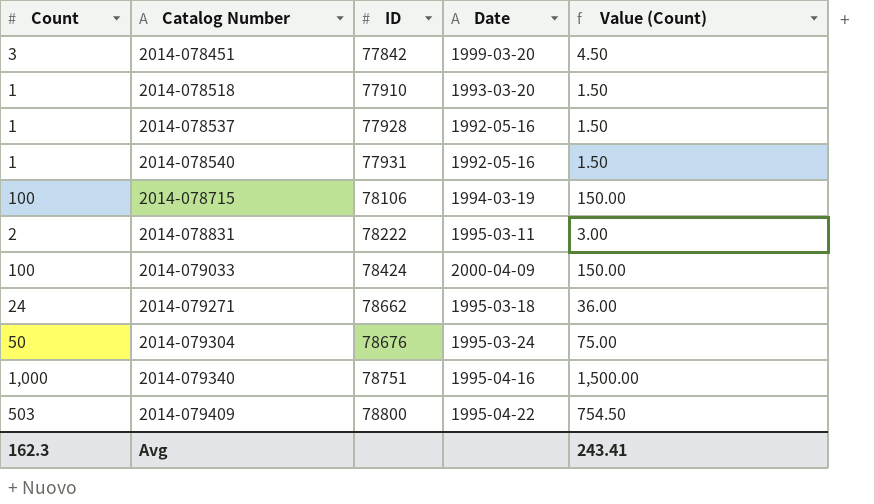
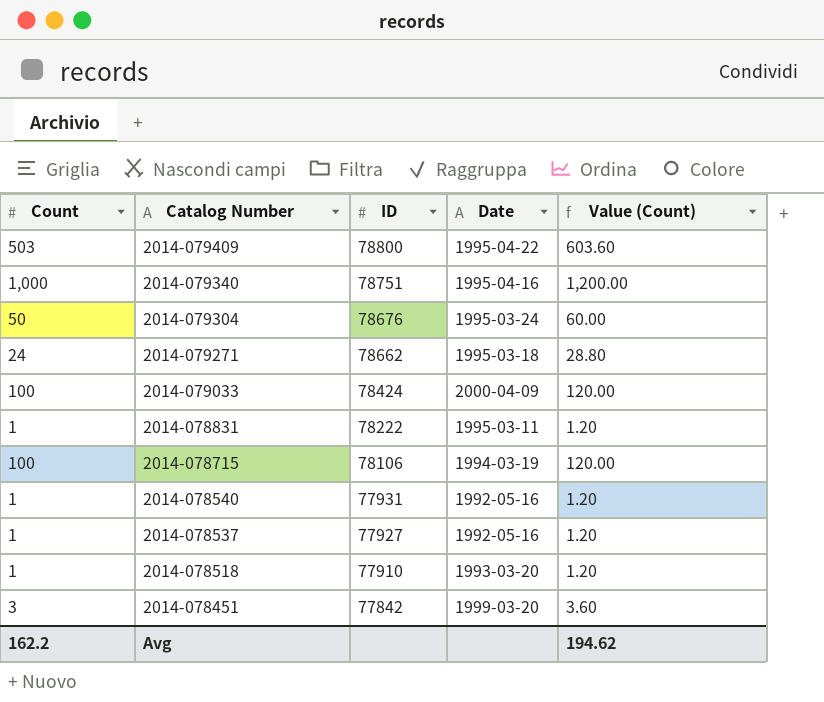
row order: Catalog Number ascending -> Catalog Number descending
column Value (Count) | formula: [Count] * 1.5 -> [Count] * 1.2
2014-078831 | Count: 2 -> 1
2014-078537 | ID: 77928 -> 77927
Avg | Count: 162.3 -> 162.2
Avg | Value (Count): 243.41 -> 194.62

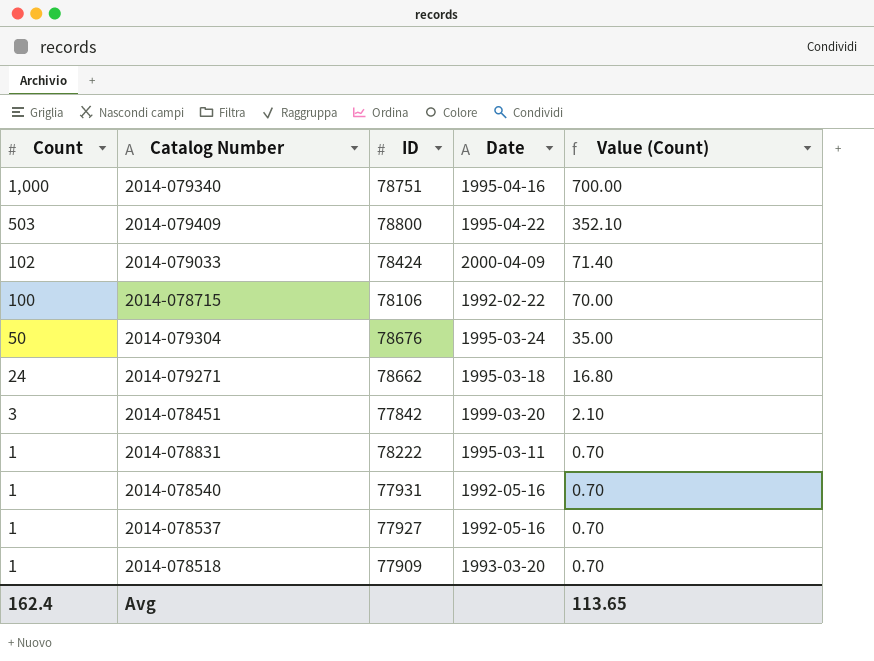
row order: Catalog Number descending -> Count descending
column Value (Count) | formula: [Count] * 1.2 -> [Count] * 0.7
2014-079033 | Count: 100 -> 102
2014-078715 | Date: 1994-03-19 -> 1992-02-22
2014-078518 | ID: 77910 -> 77909
Avg | Count: 162.2 -> 162.4
Avg | Value (Count): 194.62 -> 113.65

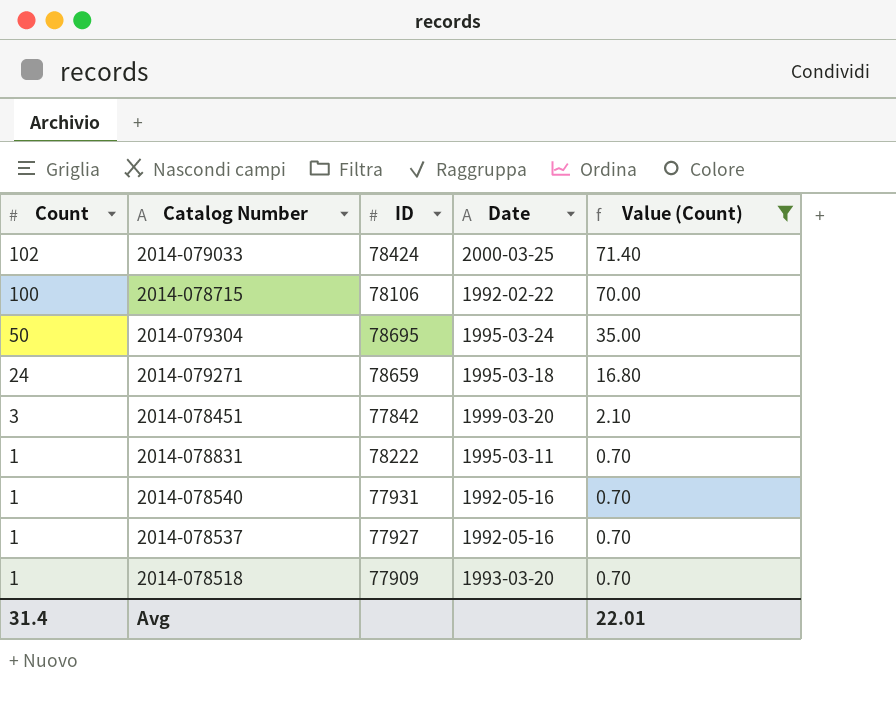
filter: none -> Value (Count) <= 71.40
2014-079033 | Date: 2000-04-09 -> 2000-03-25
2014-079304 | ID: 78676 -> 78695
2014-079271 | ID: 78662 -> 78659
Avg | Count: 162.4 -> 31.4
Avg | Value (Count): 113.65 -> 22.01

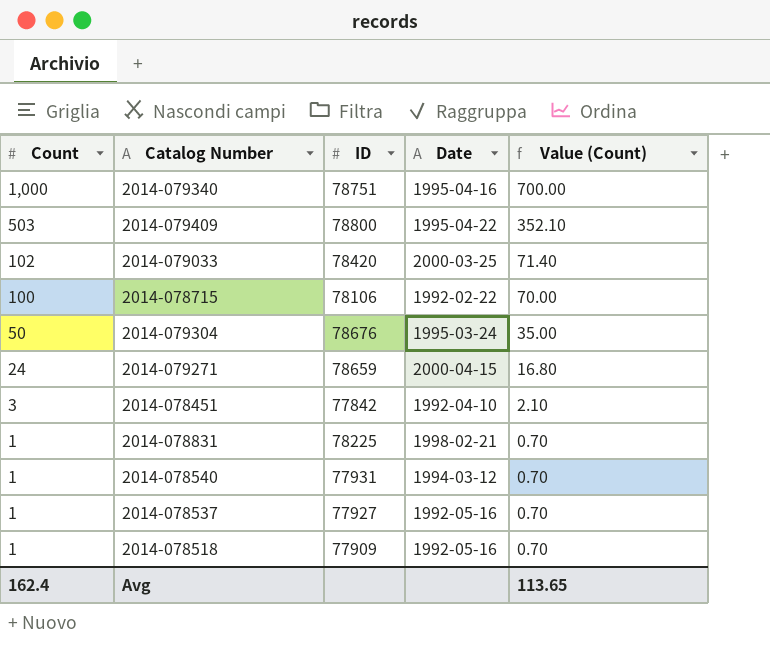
filter: Value (Count) <= 71.40 -> none
2014-079033 | ID: 78424 -> 78420
2014-079304 | ID: 78695 -> 78676
2014-079271 | Date: 1995-03-18 -> 2000-04-15
2014-078451 | Date: 1999-03-20 -> 1992-04-10
2014-078831 | ID: 78222 -> 78225
2014-078831 | Date: 1995-03-11 -> 1998-02-21
2014-078540 | Date: 1992-05-16 -> 1994-03-12
2014-078518 | Date: 1993-03-20 -> 1992-05-16
Avg | Count: 31.4 -> 162.4
Avg | Value (Count): 22.01 -> 113.65

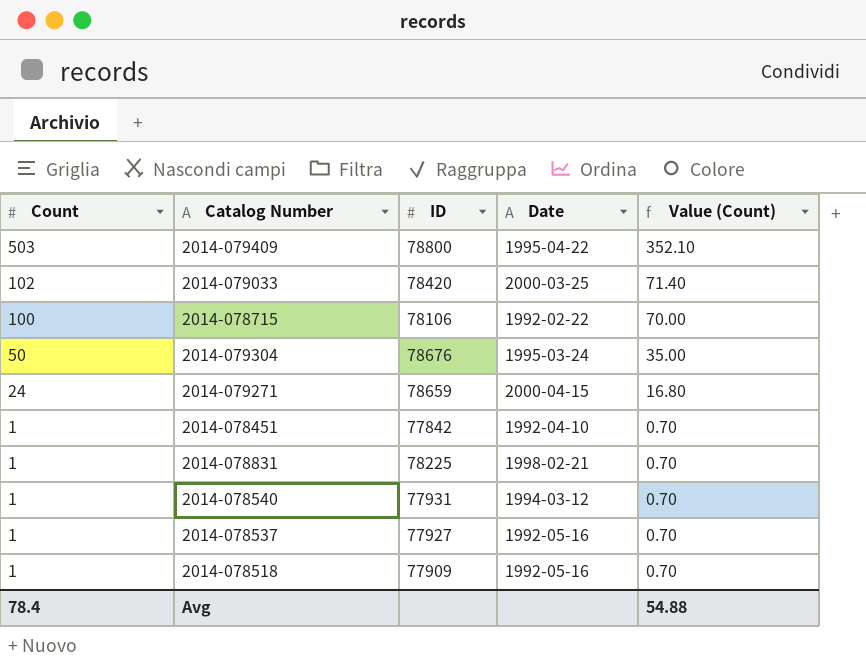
row 2014-079340: 1,000 | 78751 | 1995-04-16 | 700.00 -> none
2014-078451 | Count: 3 -> 1
2014-078451 | Value (Count): 2.10 -> 0.70
Avg | Count: 162.4 -> 78.4
Avg | Value (Count): 113.65 -> 54.88

